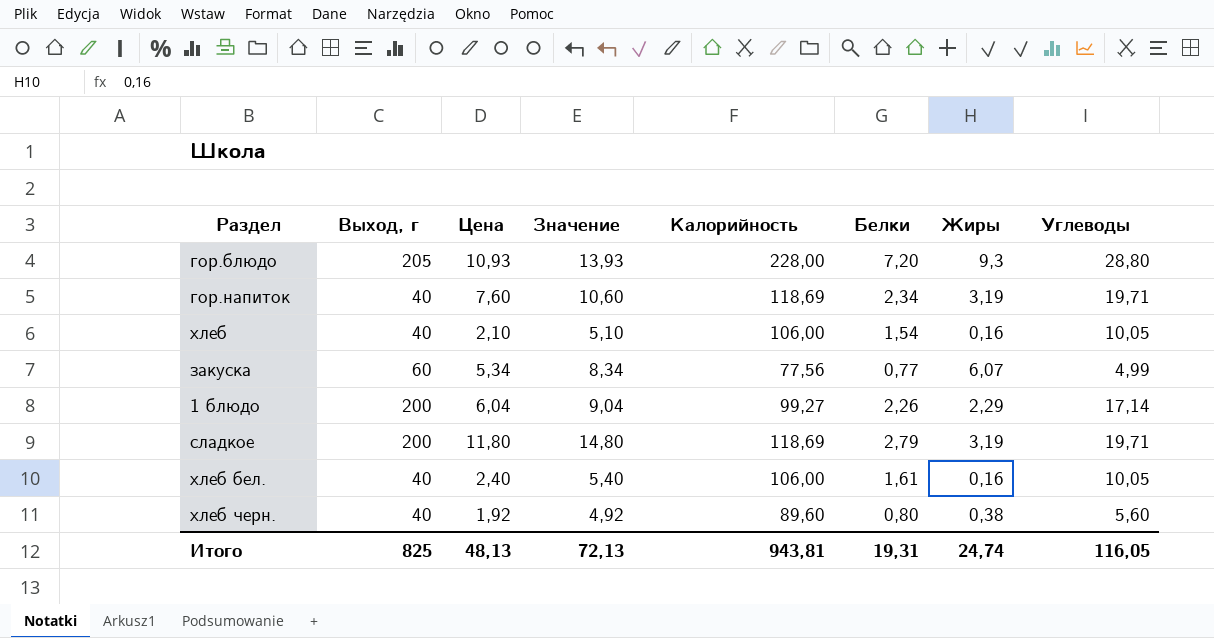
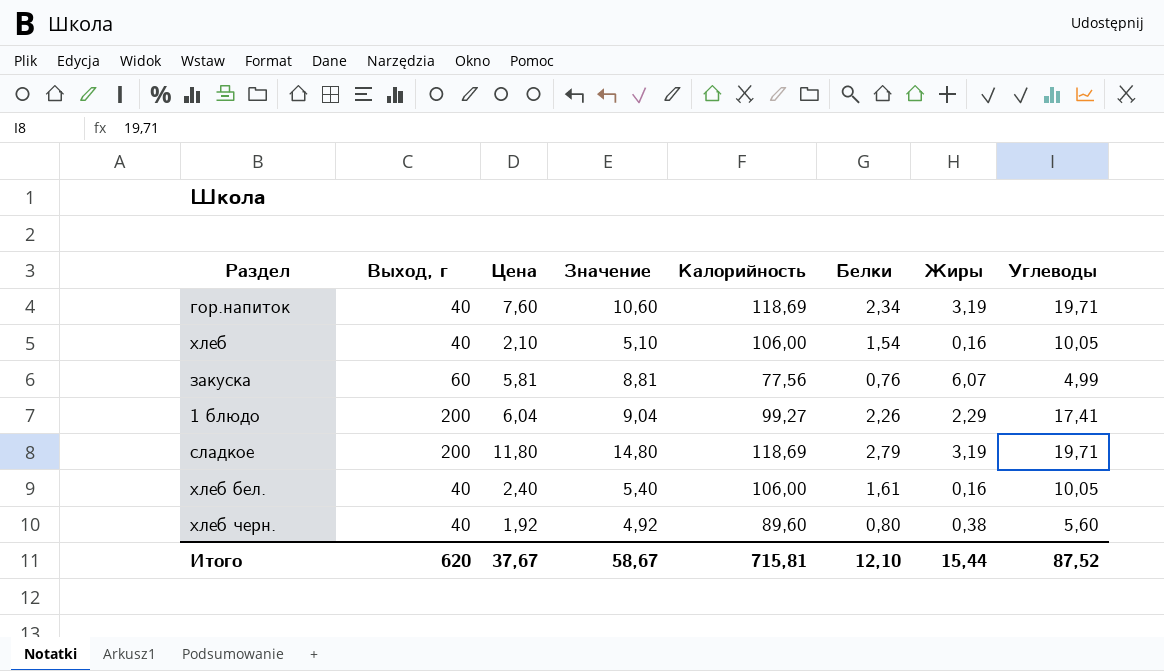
row гор.блюдо: 205 | 10,93 | 13,93 | 228,00 | 7,20 | 9,3 | 28,80 -> none
закуска | Цена: 5,34 -> 5,81
закуска | Значение: 8,34 -> 8,81
закуска | Белки: 0,77 -> 0,76
1 блюдо | Углеводы: 17,14 -> 17,41
Итого | Выход, г: 825 -> 620
Итого | Цена: 48,13 -> 37,67
Итого | Значение: 72,13 -> 58,67
Итого | Калорийность: 943,81 -> 715,81
Итого | Белки: 19,31 -> 12,10
Итого | Жиры: 24,74 -> 15,44
Итого | Углеводы: 116,05 -> 87,52

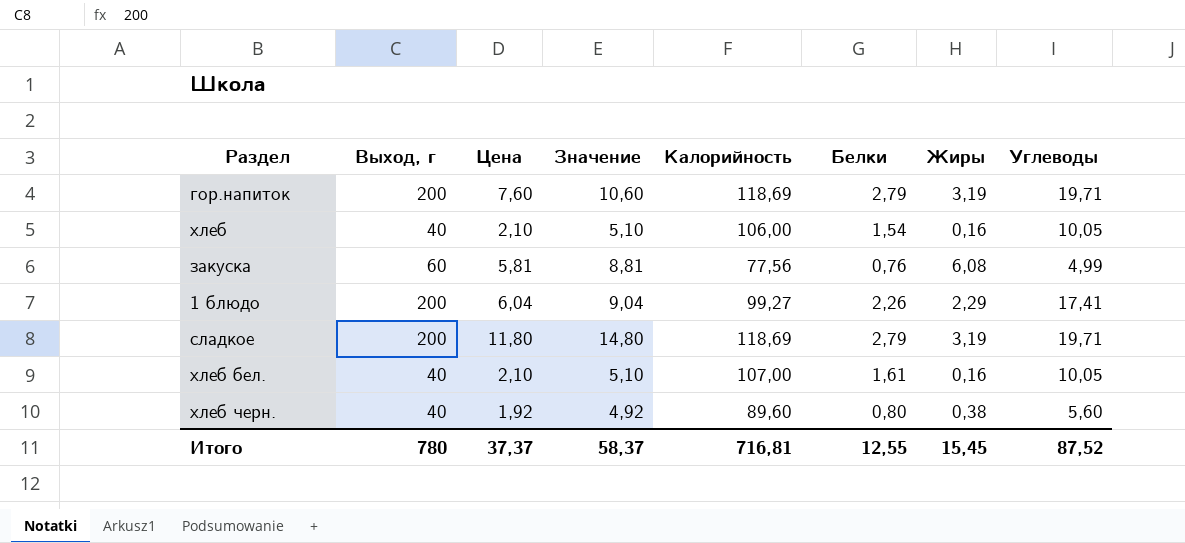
гор.напиток | Выход, г: 40 -> 200
гор.напиток | Белки: 2,34 -> 2,79
закуска | Жиры: 6,07 -> 6,08
хлеб бел. | Цена: 2,40 -> 2,10
хлеб бел. | Значение: 5,40 -> 5,10
хлеб бел. | Калорийность: 106,00 -> 107,00
Итого | Выход, г: 620 -> 780
Итого | Цена: 37,67 -> 37,37
Итого | Значение: 58,67 -> 58,37
Итого | Калорийность: 715,81 -> 716,81
Итого | Белки: 12,10 -> 12,55
Итого | Жиры: 15,44 -> 15,45

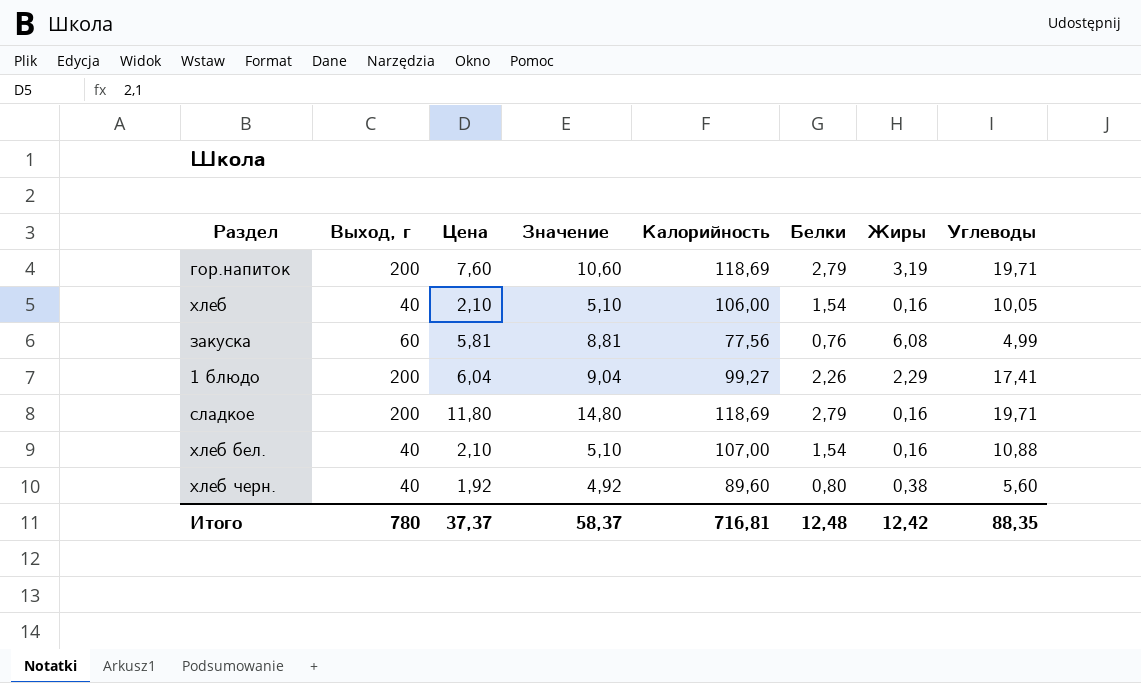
сладкое | Жиры: 3,19 -> 0,16
хлеб бел. | Белки: 1,61 -> 1,54
хлеб бел. | Углеводы: 10,05 -> 10,88
Итого | Белки: 12,55 -> 12,48
Итого | Жиры: 15,45 -> 12,42
Итого | Углеводы: 87,52 -> 88,35

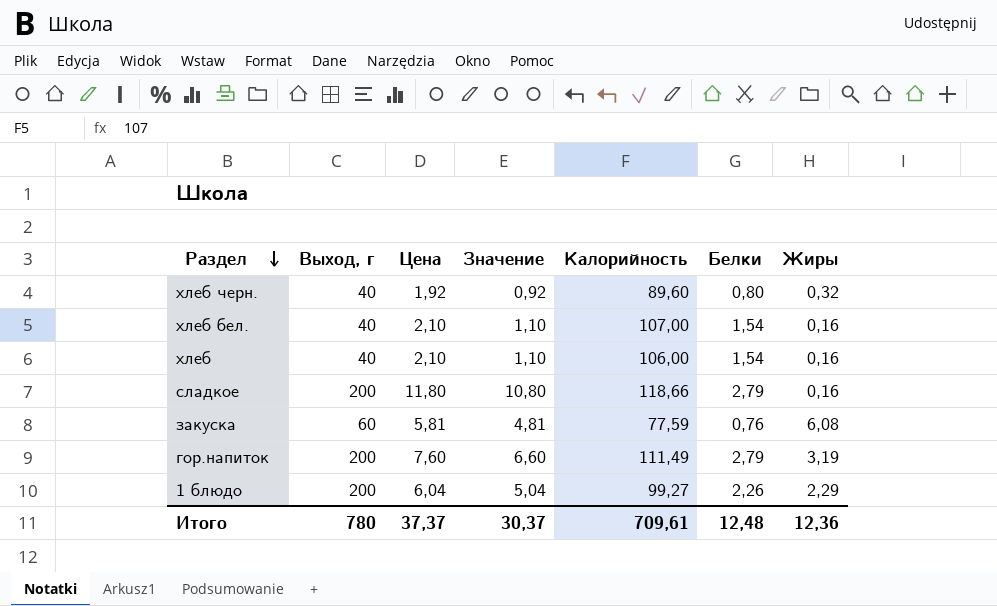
row order: none -> Раздел descending
column Углеводы | position: 8 -> none
column Значение | formula: [Цена] + 3 -> [Цена] - 1
хлеб черн. | Жиры: 0,38 -> 0,32
сладкое | Калорийность: 118,69 -> 118,66
закуска | Калорийность: 77,56 -> 77,59
гор.напиток | Калорийность: 118,69 -> 111,49
Итого | Значение: 58,37 -> 30,37
Итого | Калорийность: 716,81 -> 709,61
Итого | Жиры: 12,42 -> 12,36

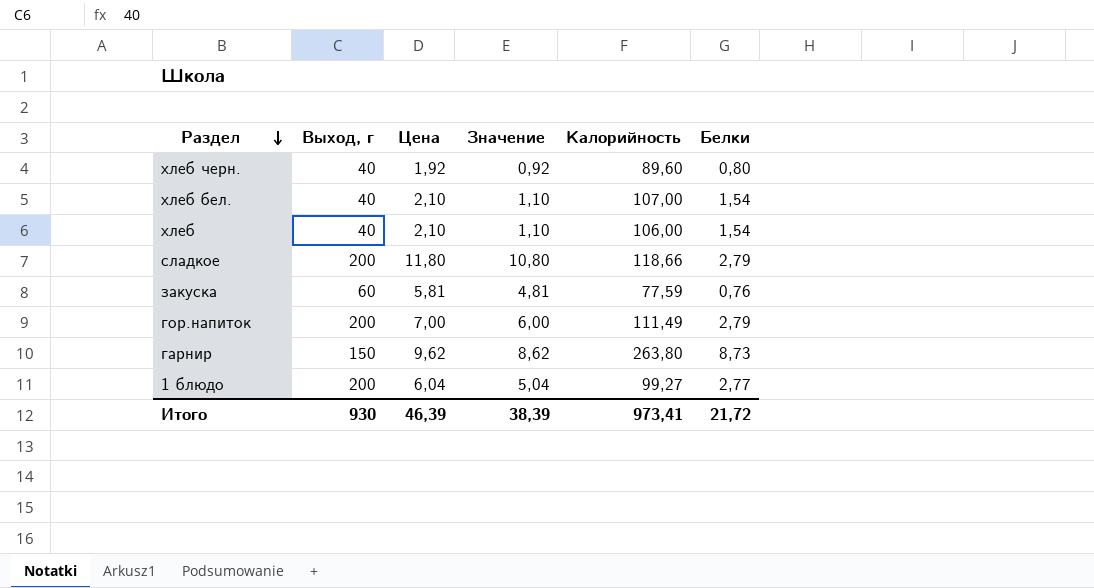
column Жиры | position: 7 -> none
гор.напиток | Цена: 7,60 -> 7,00
гор.напиток | Значение: 6,60 -> 6,00
row гарнир: none -> 150 | 9,62 | 8,62 | 263,80 | 8,73
1 блюдо | Белки: 2,26 -> 2,77
Итого | Выход, г: 780 -> 930
Итого | Цена: 37,37 -> 46,39
Итого | Значение: 30,37 -> 38,39
Итого | Калорийность: 709,61 -> 973,41
Итого | Белки: 12,48 -> 21,72

